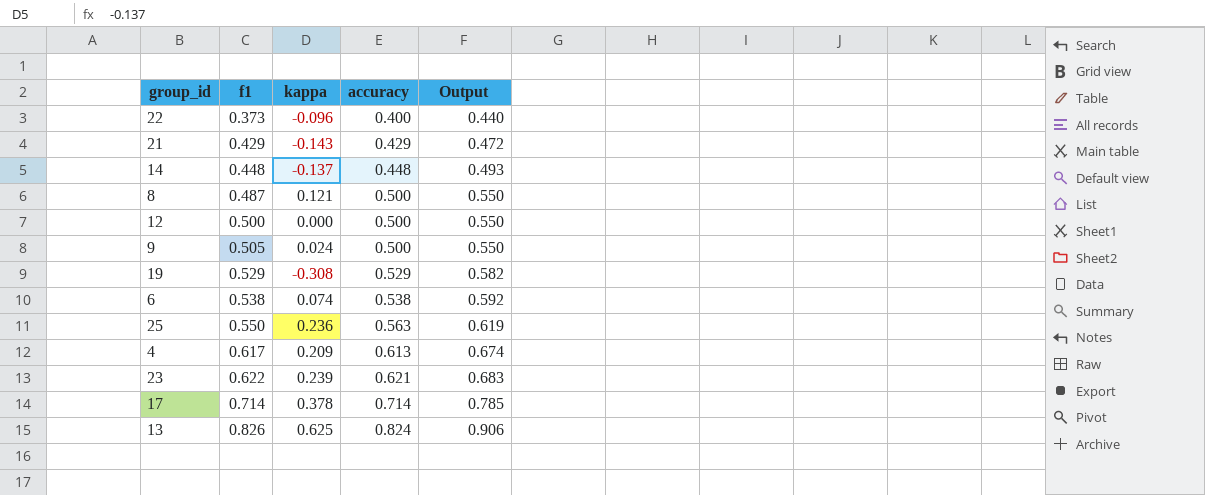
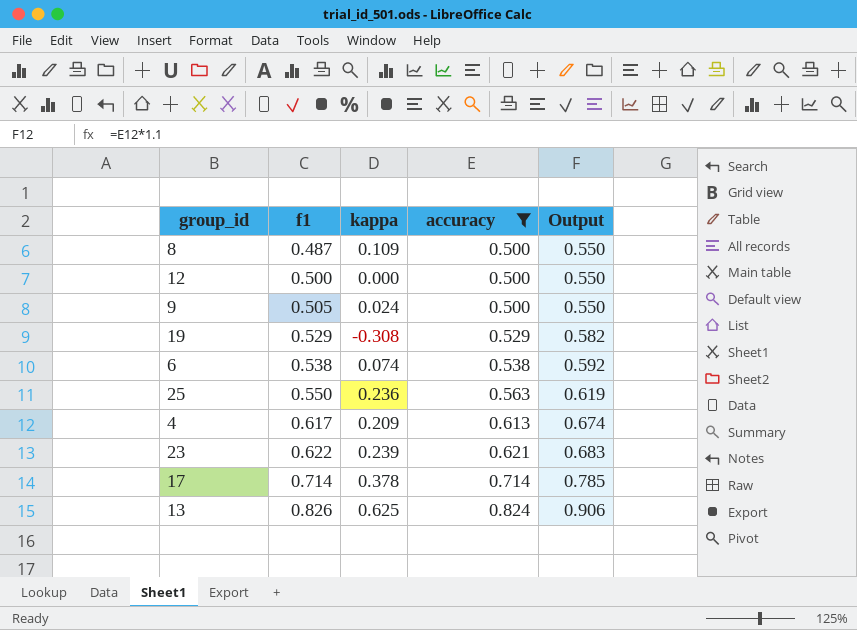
filter: none -> accuracy >= 0.500
8 | kappa: 0.121 -> 0.109

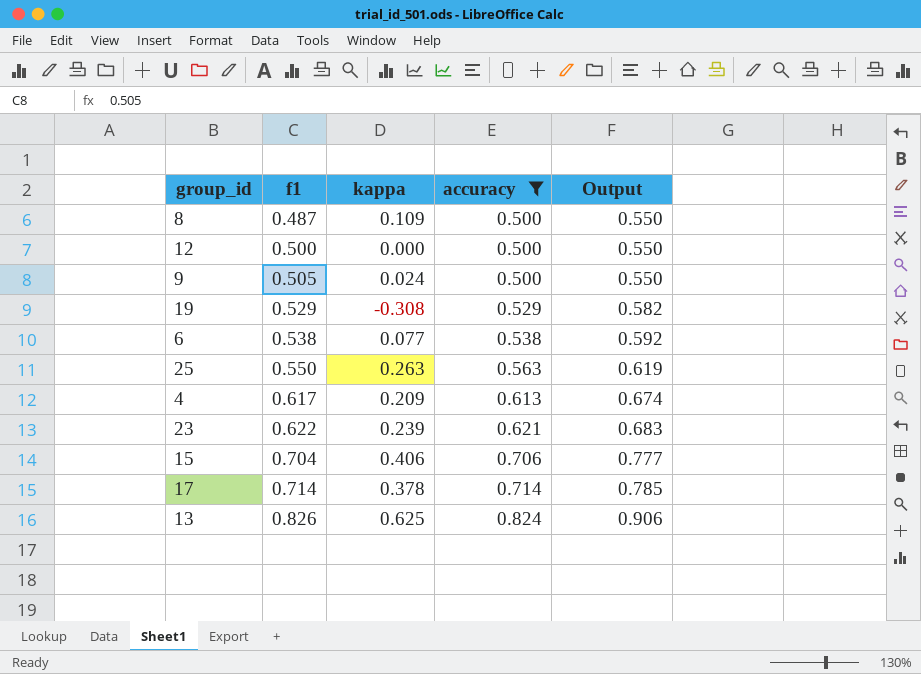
6 | kappa: 0.074 -> 0.077
25 | kappa: 0.236 -> 0.263
row 15: none -> 0.704 | 0.406 | 0.706 | 0.777

